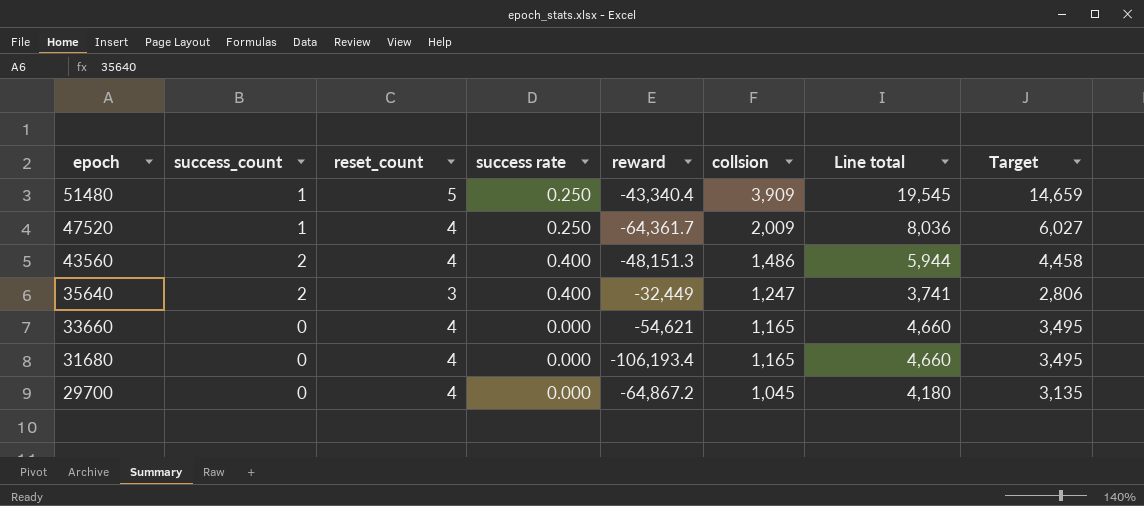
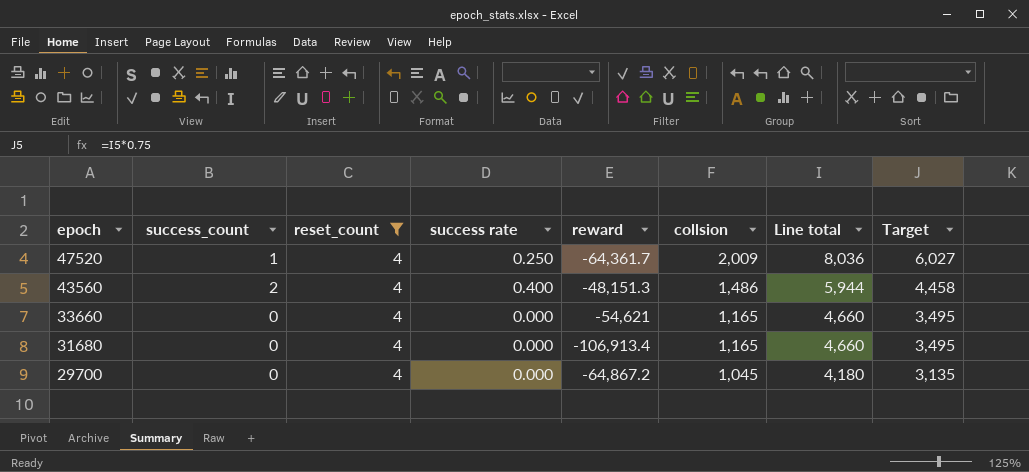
filter: none -> reset_count = 4
31680 | reward: -106,193.4 -> -106,913.4

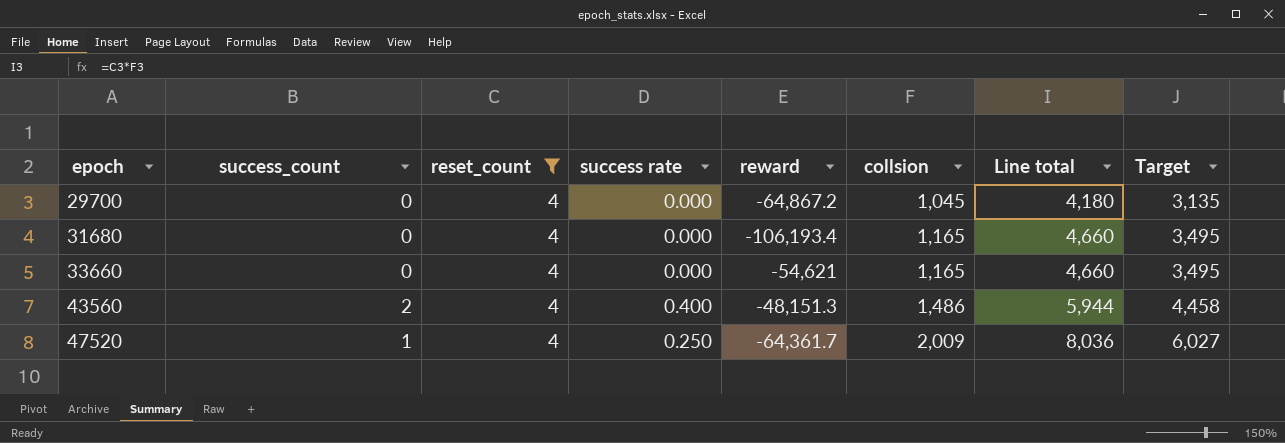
row order: epoch descending -> epoch ascending
31680 | reward: -106,913.4 -> -106,193.4

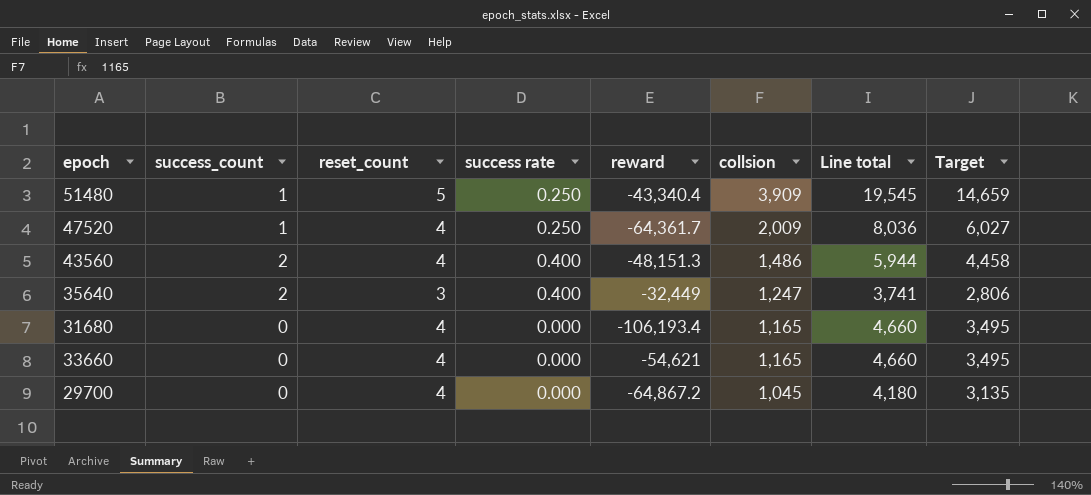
filter: reset_count = 4 -> none
row order: epoch ascending -> collsion descending

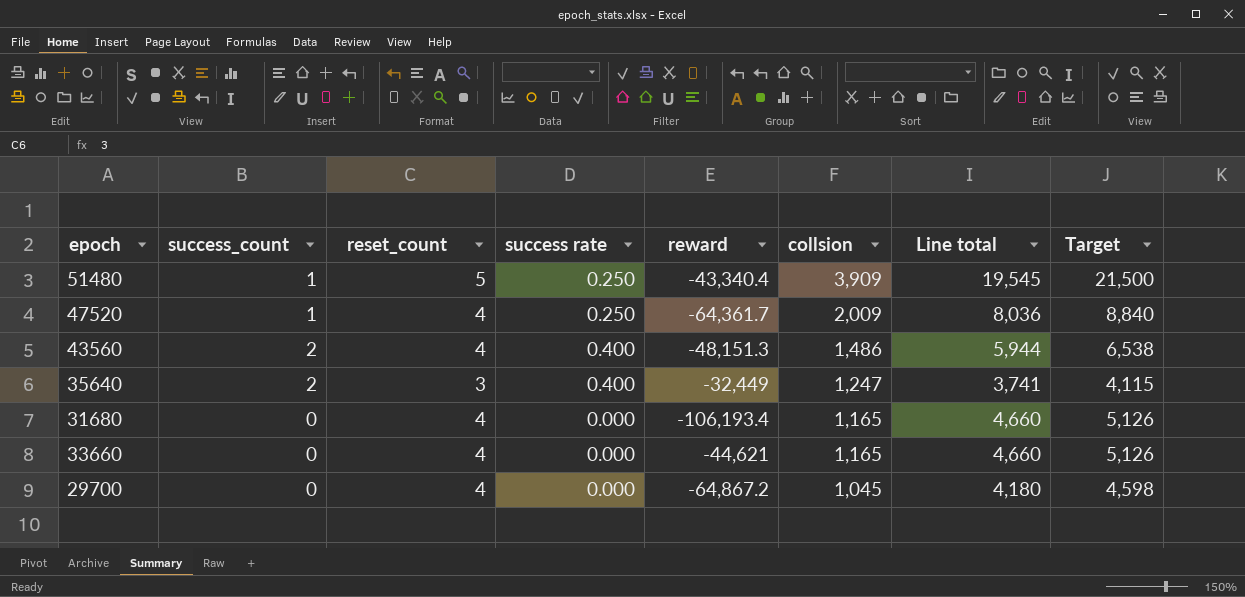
column Target | formula: [Line total] * 0.75 -> [Line total] * 1.1
33660 | reward: -54,621 -> -44,621

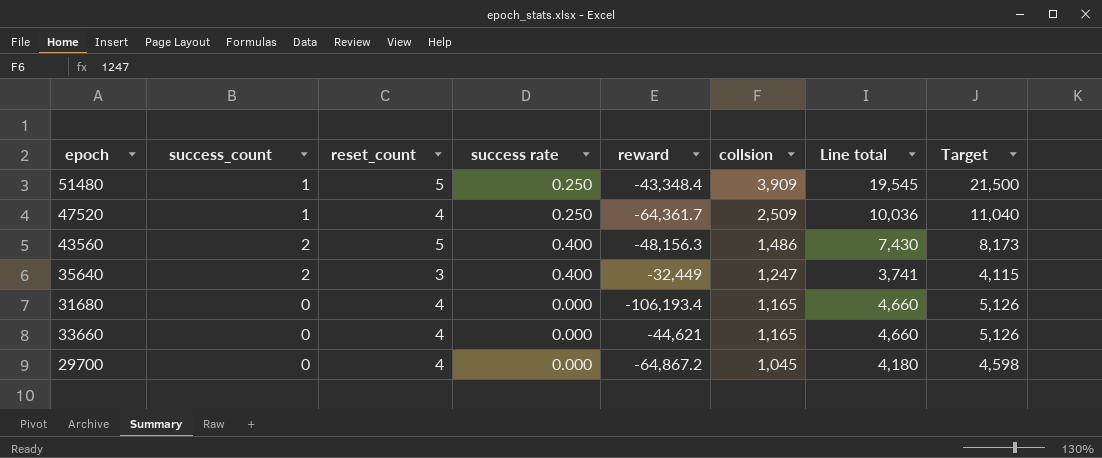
51480 | reward: -43,340.4 -> -43,348.4
47520 | collsion: 2,009 -> 2,509
47520 | Line total: 8,036 -> 10,036
47520 | Target: 8,840 -> 11,040
43560 | reset_count: 4 -> 5
43560 | reward: -48,151.3 -> -48,156.3
43560 | Line total: 5,944 -> 7,430
43560 | Target: 6,538 -> 8,173

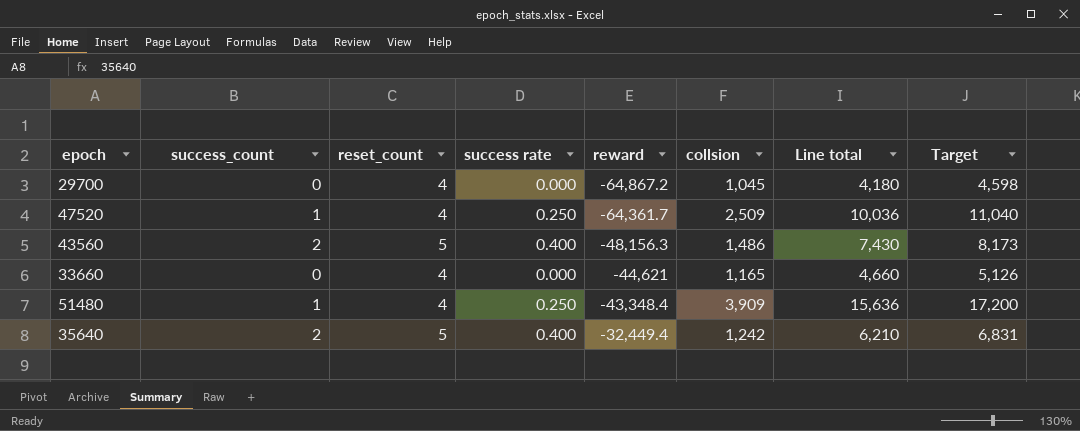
row order: collsion descending -> reward ascending
row 31680: 0 | 4 | 0.000 | -106,193.4 | 1,165 | 4,660 | 5,126 -> none
51480 | reset_count: 5 -> 4
51480 | Line total: 19,545 -> 15,636
51480 | Target: 21,500 -> 17,200
35640 | reset_count: 3 -> 5
35640 | reward: -32,449 -> -32,449.4
35640 | collsion: 1,247 -> 1,242
35640 | Line total: 3,741 -> 6,210
35640 | Target: 4,115 -> 6,831

